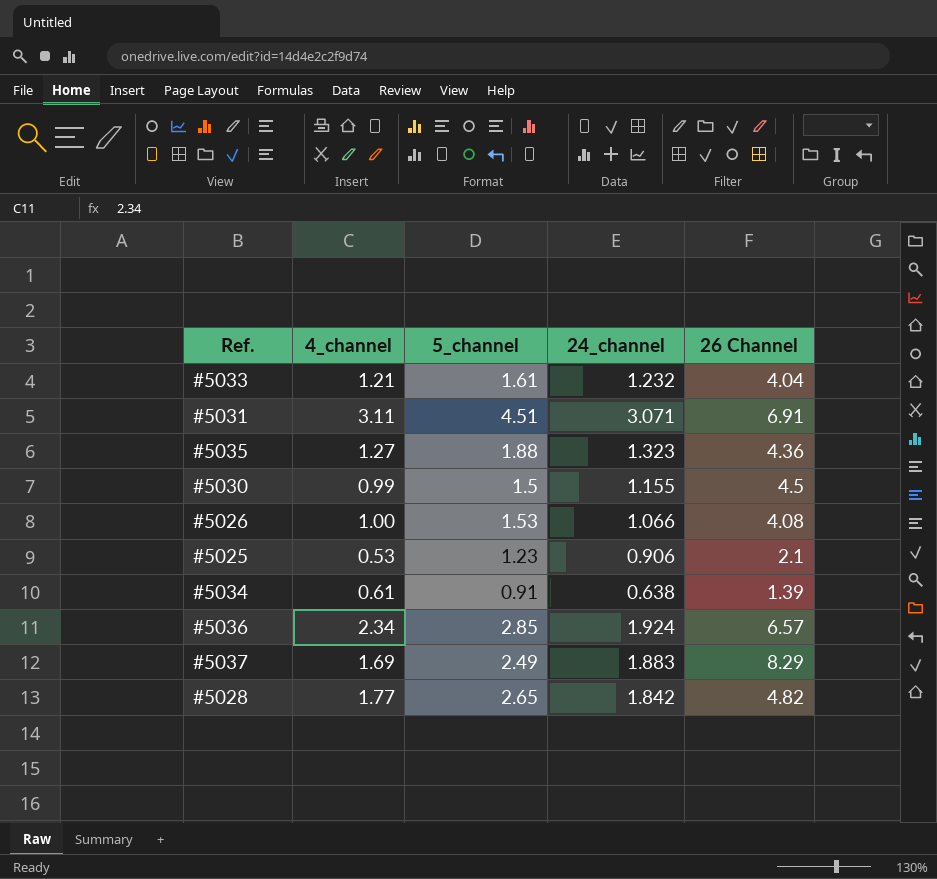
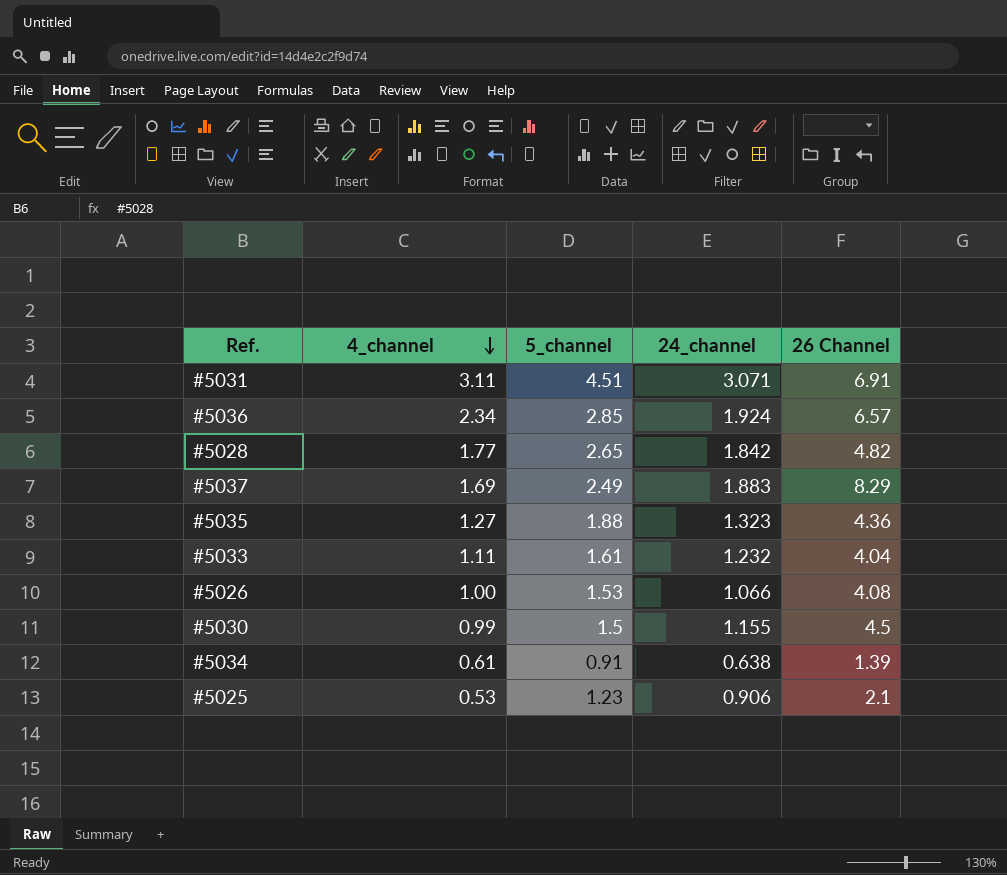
row order: none -> 4_channel descending
#5033 | 4_channel: 1.21 -> 1.11

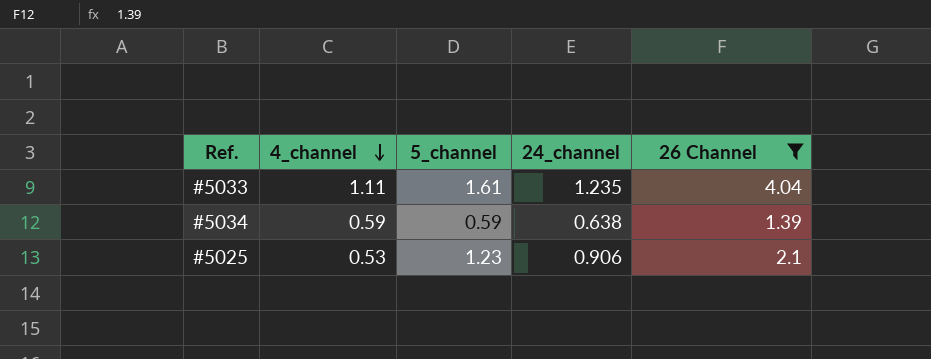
filter: none -> 26 Channel <= 4.04
#5033 | 24_channel: 1.232 -> 1.235
#5034 | 4_channel: 0.61 -> 0.59
#5034 | 5_channel: 0.91 -> 0.59

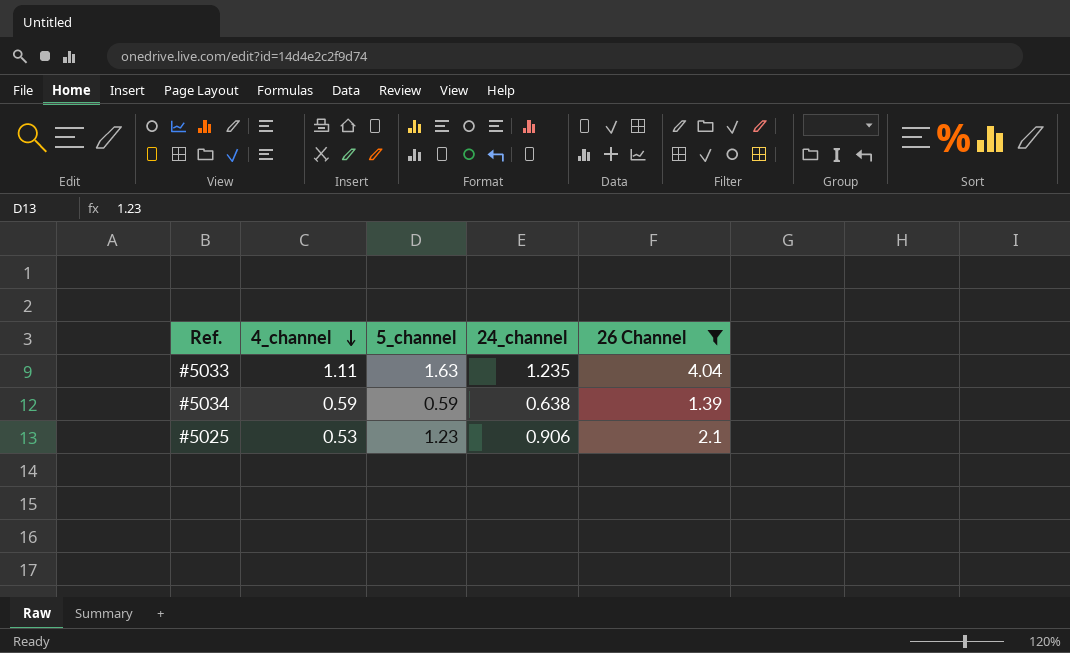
#5033 | 5_channel: 1.61 -> 1.63

